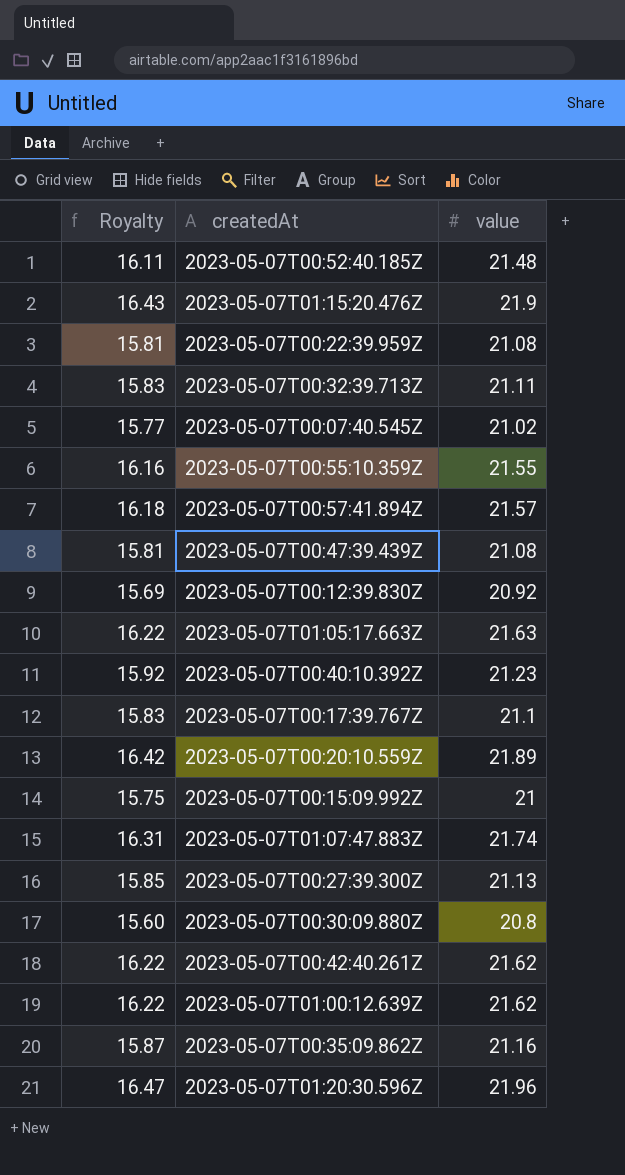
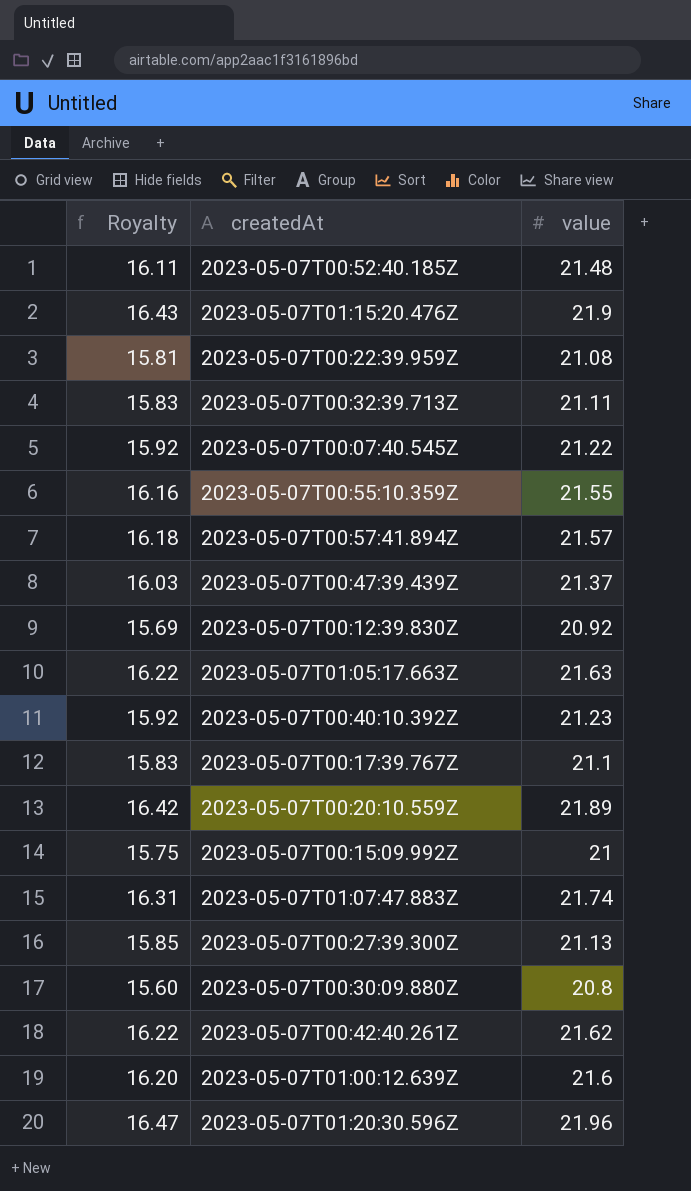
row 2023-05-07T00:35:09.862Z: 15.87 | 21.16 -> none
2023-05-07T00:07:40.545Z | Royalty: 15.77 -> 15.92
2023-05-07T00:07:40.545Z | value: 21.02 -> 21.22
2023-05-07T00:47:39.439Z | Royalty: 15.81 -> 16.03
2023-05-07T00:47:39.439Z | value: 21.08 -> 21.37
2023-05-07T01:00:12.639Z | Royalty: 16.22 -> 16.20
2023-05-07T01:00:12.639Z | value: 21.62 -> 21.6

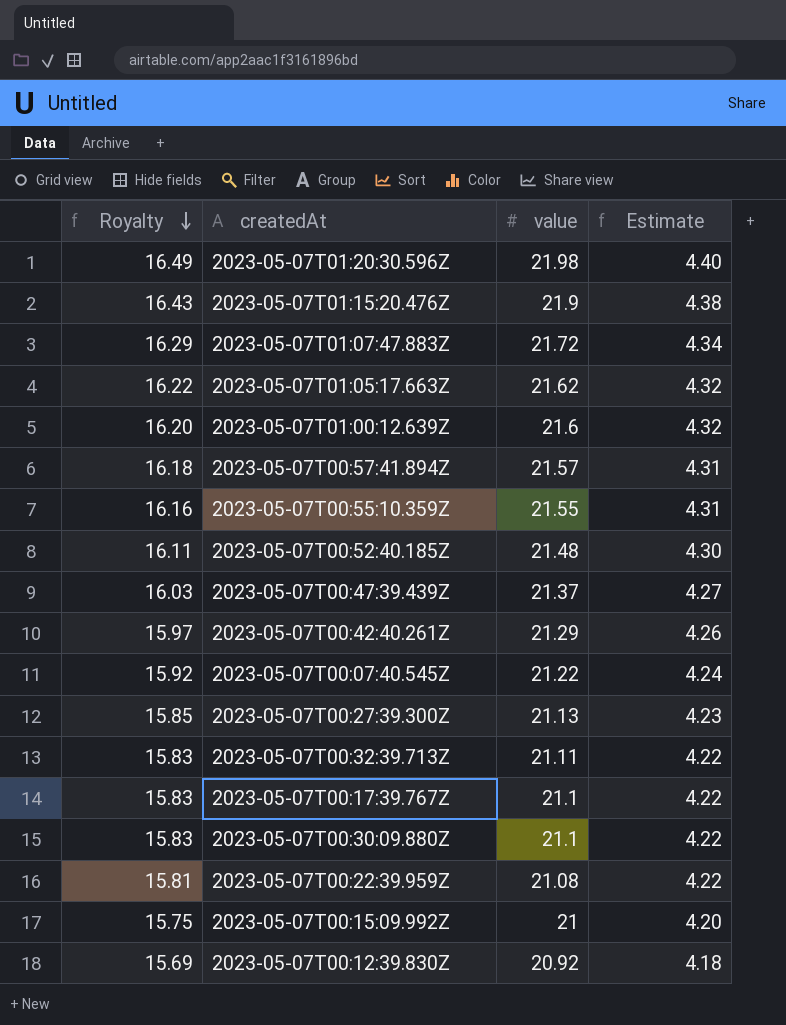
row order: none -> Royalty descending
column Estimate | formula: none -> [value] * 0.2
row 2023-05-07T00:40:10.392Z: 15.92 | 21.23 -> none
row 2023-05-07T00:20:10.559Z: 16.42 | 21.89 -> none
2023-05-07T01:20:30.596Z | Royalty: 16.47 -> 16.49
2023-05-07T01:20:30.596Z | value: 21.96 -> 21.98
2023-05-07T01:07:47.883Z | Royalty: 16.31 -> 16.29
2023-05-07T01:07:47.883Z | value: 21.74 -> 21.72
2023-05-07T01:05:17.663Z | value: 21.63 -> 21.62
2023-05-07T00:42:40.261Z | Royalty: 16.22 -> 15.97
2023-05-07T00:42:40.261Z | value: 21.62 -> 21.29
2023-05-07T00:30:09.880Z | Royalty: 15.60 -> 15.83
2023-05-07T00:30:09.880Z | value: 20.8 -> 21.1

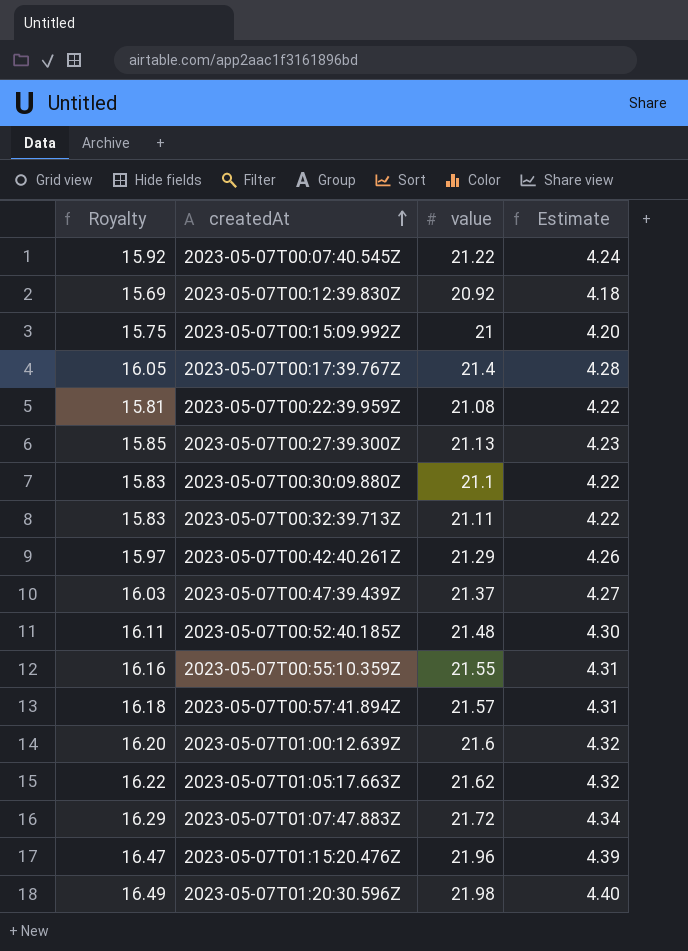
row order: Royalty descending -> createdAt ascending
2023-05-07T00:17:39.767Z | Royalty: 15.83 -> 16.05
2023-05-07T00:17:39.767Z | value: 21.1 -> 21.4
2023-05-07T00:17:39.767Z | Estimate: 4.22 -> 4.28
2023-05-07T01:15:20.476Z | Royalty: 16.43 -> 16.47
2023-05-07T01:15:20.476Z | value: 21.9 -> 21.96
2023-05-07T01:15:20.476Z | Estimate: 4.38 -> 4.39

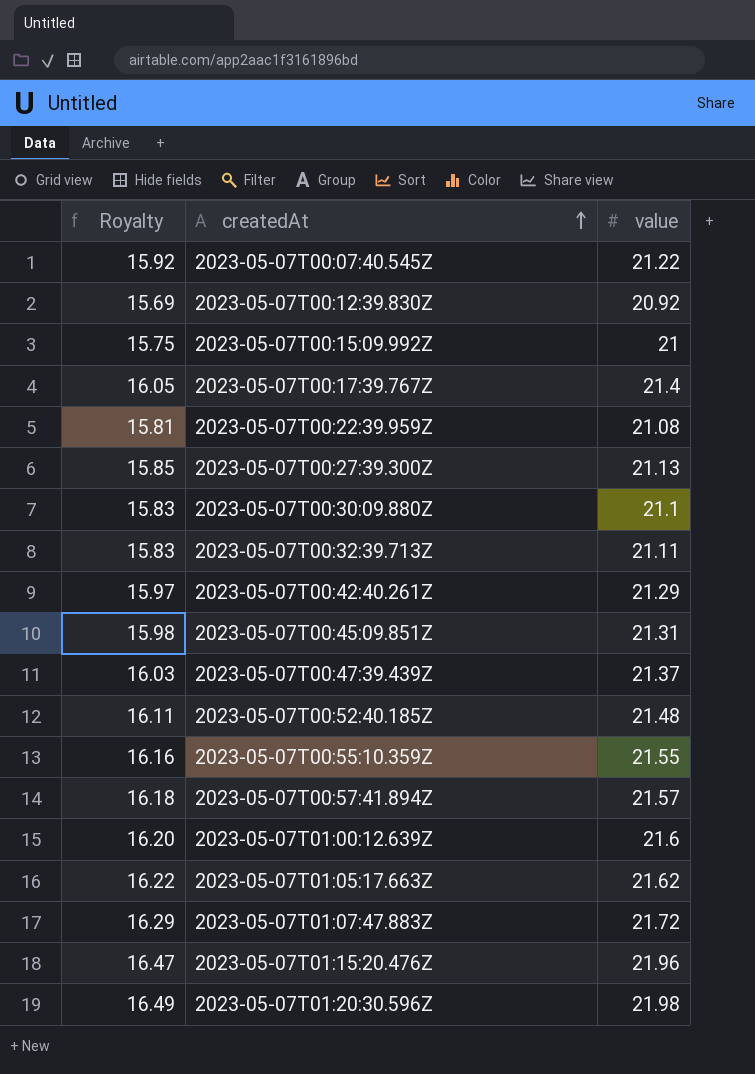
column Estimate | formula: [value] * 0.2 -> none
row 2023-05-07T00:45:09.851Z: none -> 15.98 | 21.31

